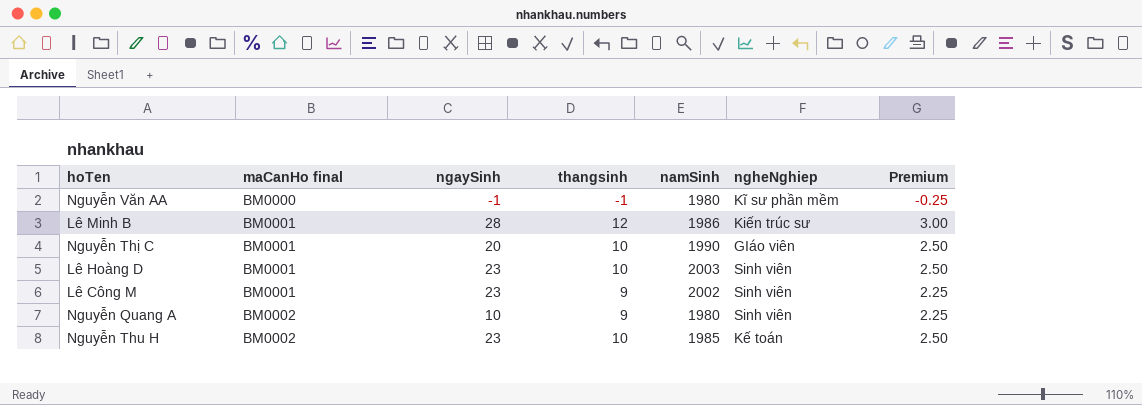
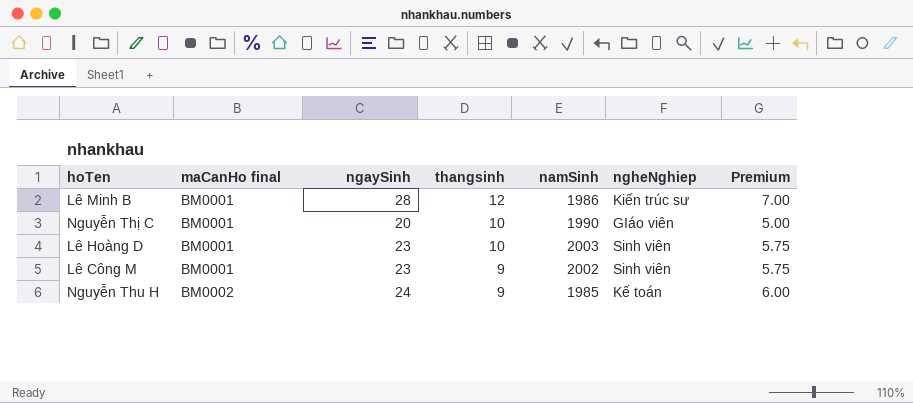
column Premium | formula: [thangsinh] * 0.25 -> [ngaySinh] * 0.25
row Nguyễn Văn AA: BM0000 | -1 | -1 | 1980 | Kĩ sư phần mềm | -0.25 -> none
row Nguyễn Quang A: BM0002 | 10 | 9 | 1980 | Sinh viên | 2.25 -> none
Nguyễn Thu H | ngaySinh: 23 -> 24
Nguyễn Thu H | thangsinh: 10 -> 9

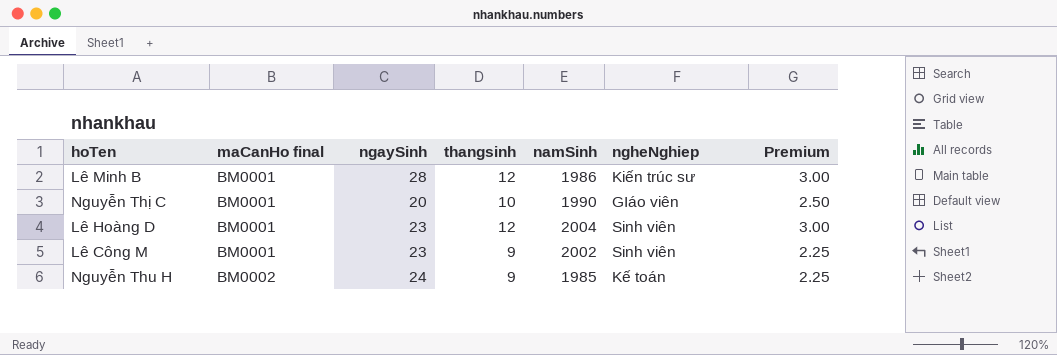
column Premium | formula: [ngaySinh] * 0.25 -> [thangsinh] * 0.25
Lê Hoàng D | thangsinh: 10 -> 12
Lê Hoàng D | namSinh: 2003 -> 2004

